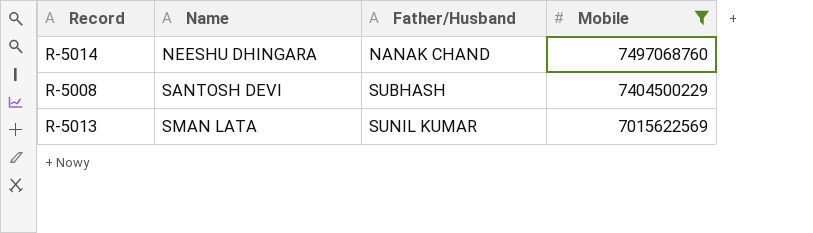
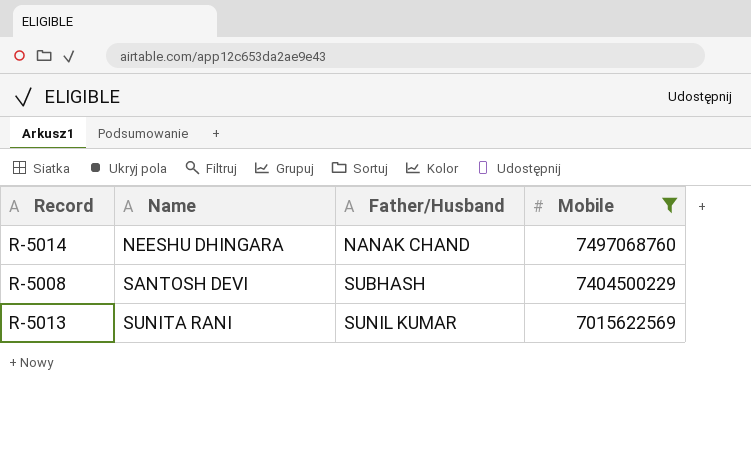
R-5013 | Name: SMAN LATA -> SUNITA RANI

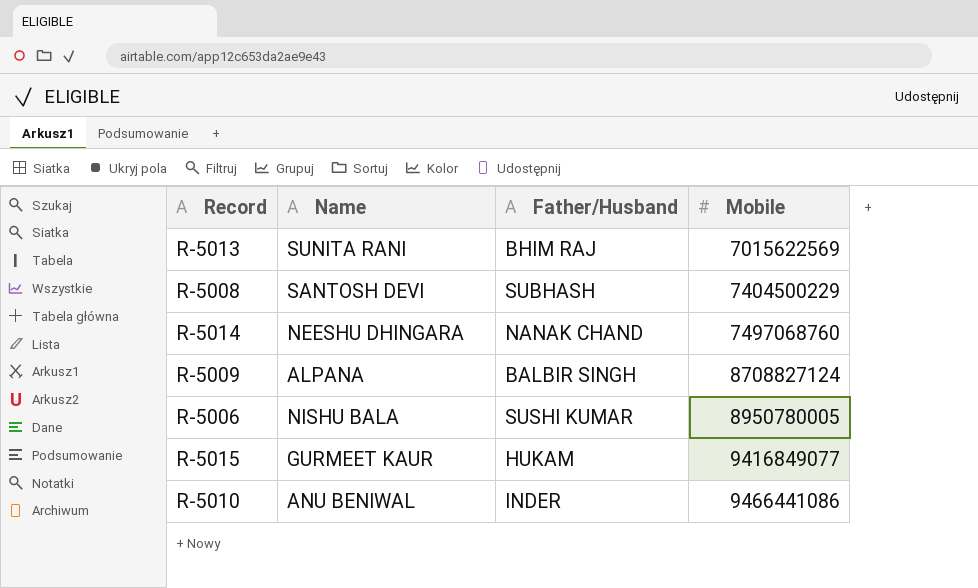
filter: Mobile <= 7497068760 -> none
row order: Name ascending -> Mobile ascending
R-5013 | Father/Husband: SUNIL KUMAR -> BHIM RAJ

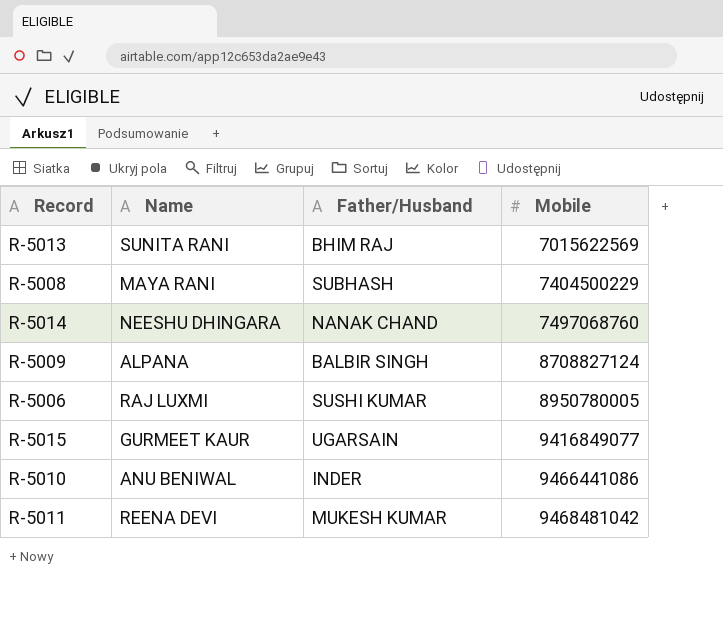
R-5008 | Name: SANTOSH DEVI -> MAYA RANI
R-5006 | Name: NISHU BALA -> RAJ LUXMI
R-5015 | Father/Husband: HUKAM -> UGARSAIN
row R-5011: none -> REENA DEVI | MUKESH KUMAR | 9468481042

